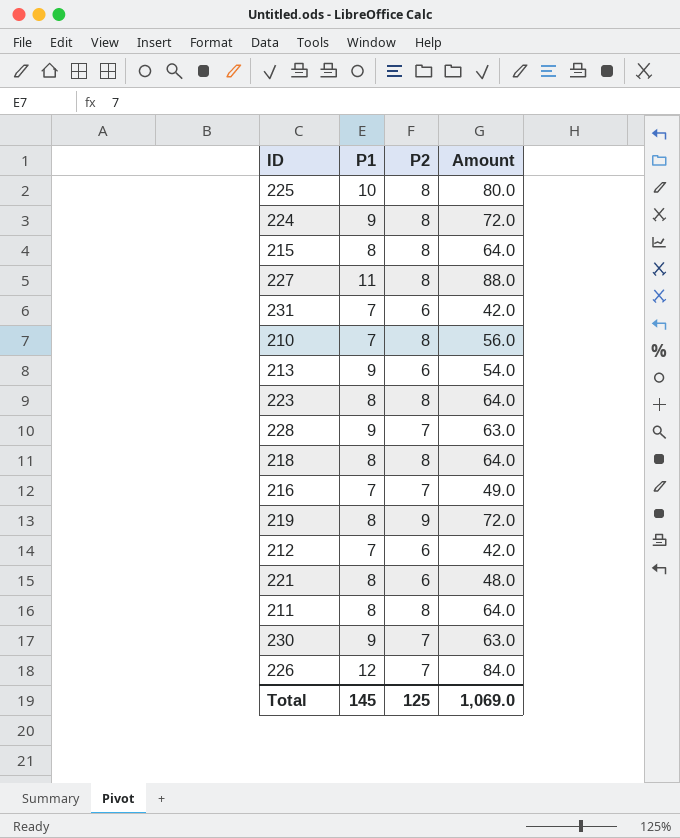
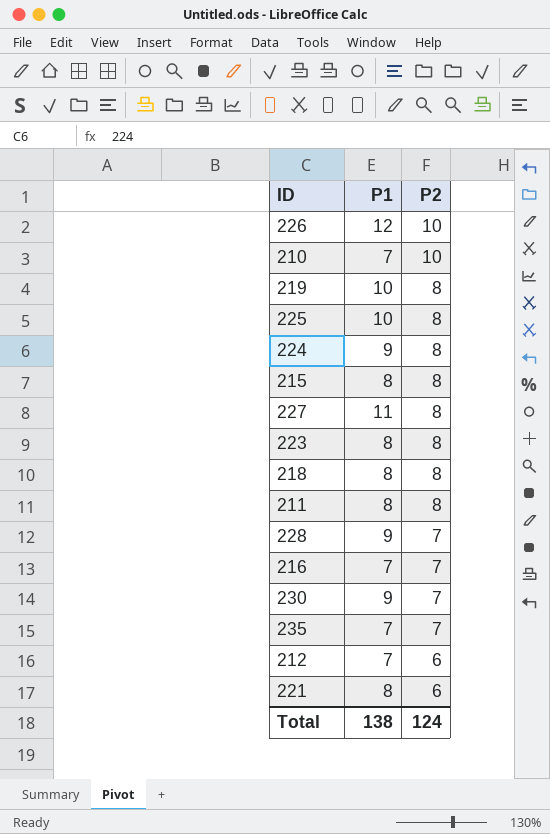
row order: none -> P2 descending
column Amount | formula: [P1] * [P2] -> none
row 231: 7 | 6 | 42.0 -> none
row 213: 9 | 6 | 54.0 -> none
226 | P2: 7 -> 10
210 | P2: 8 -> 10
219 | P1: 8 -> 10
219 | P2: 9 -> 8
row 235: none -> 7 | 7
Total | P1: 145 -> 138
Total | P2: 125 -> 124

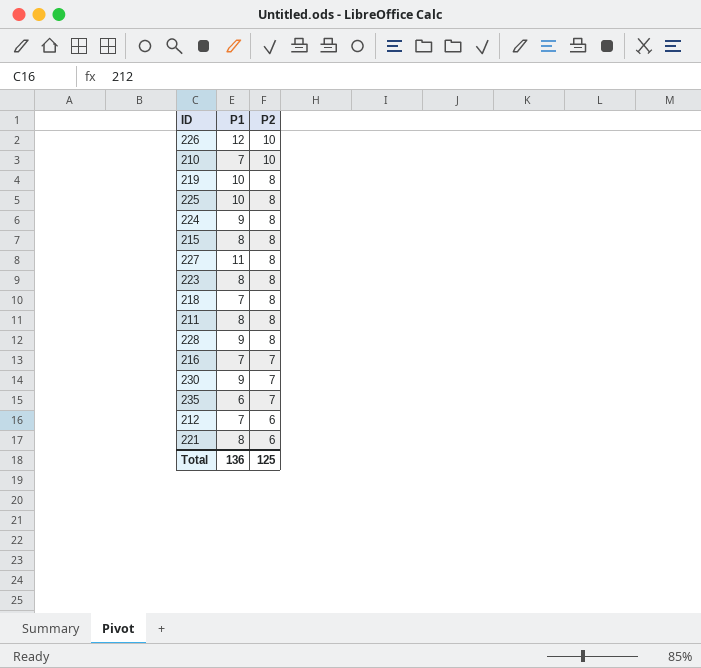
218 | P1: 8 -> 7
228 | P2: 7 -> 8
235 | P1: 7 -> 6
Total | P1: 138 -> 136
Total | P2: 124 -> 125

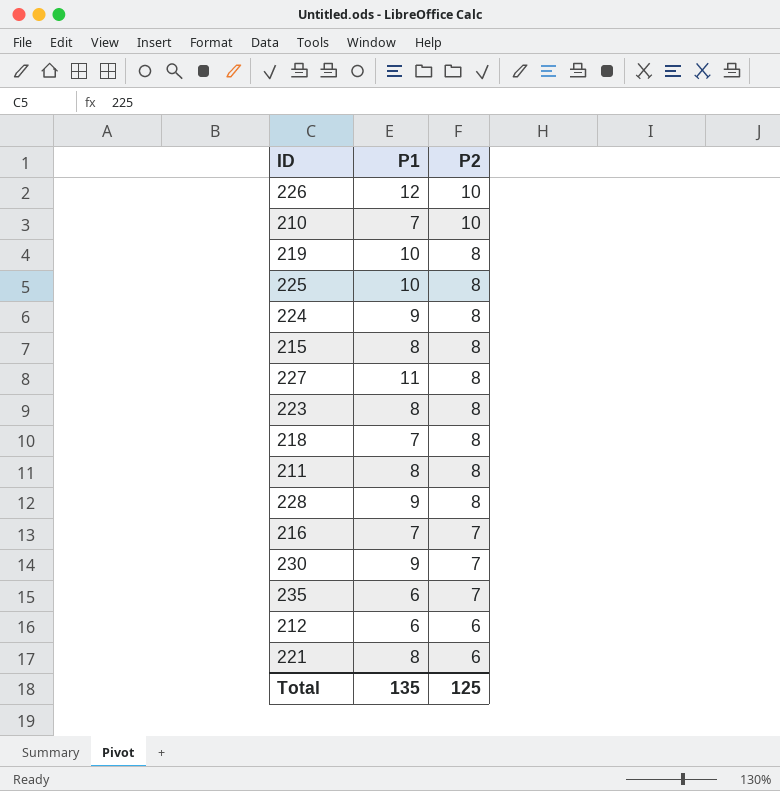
212 | P1: 7 -> 6
Total | P1: 136 -> 135

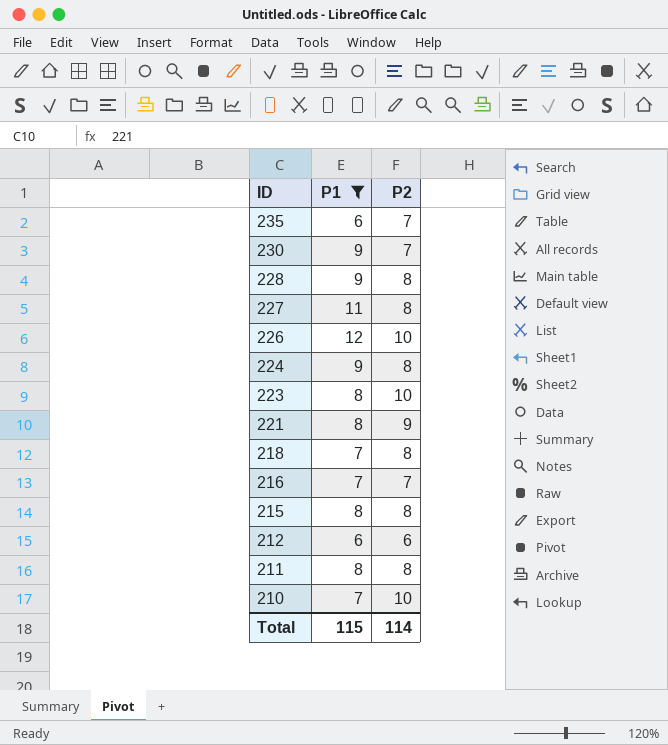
filter: none -> P1 != 10
row order: P2 descending -> ID descending
223 | P2: 8 -> 10
221 | P2: 6 -> 9
Total | P1: 135 -> 115
Total | P2: 125 -> 114

